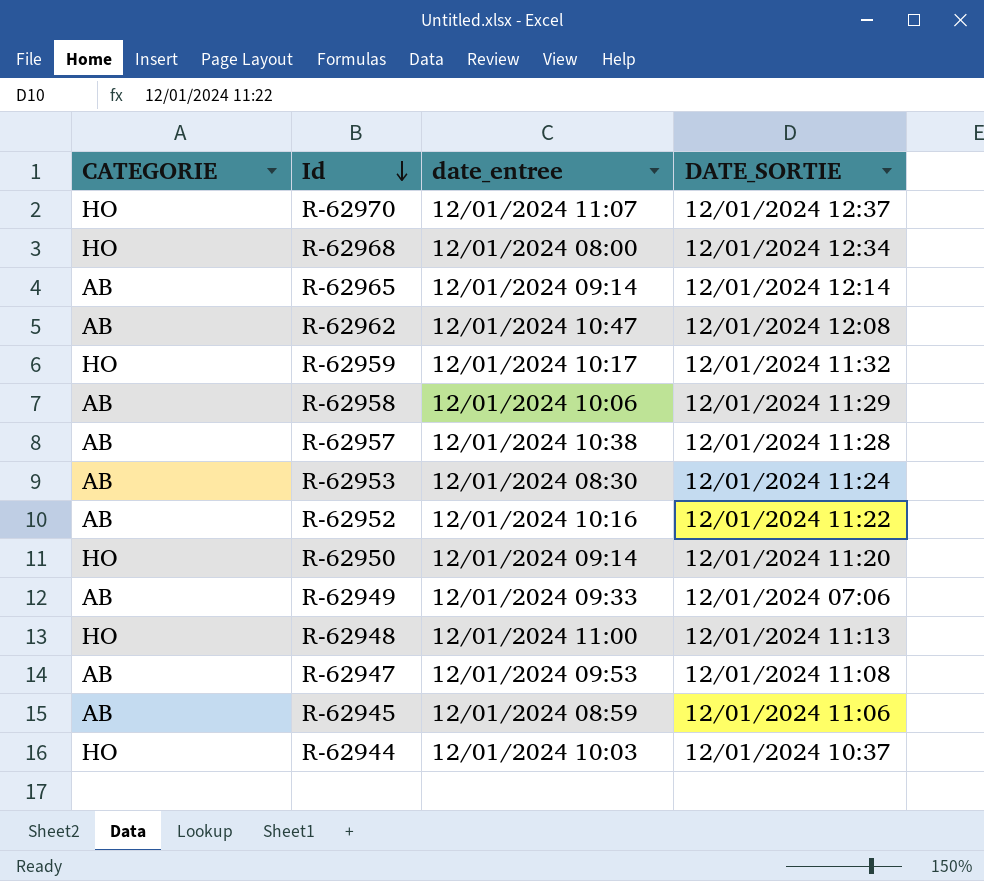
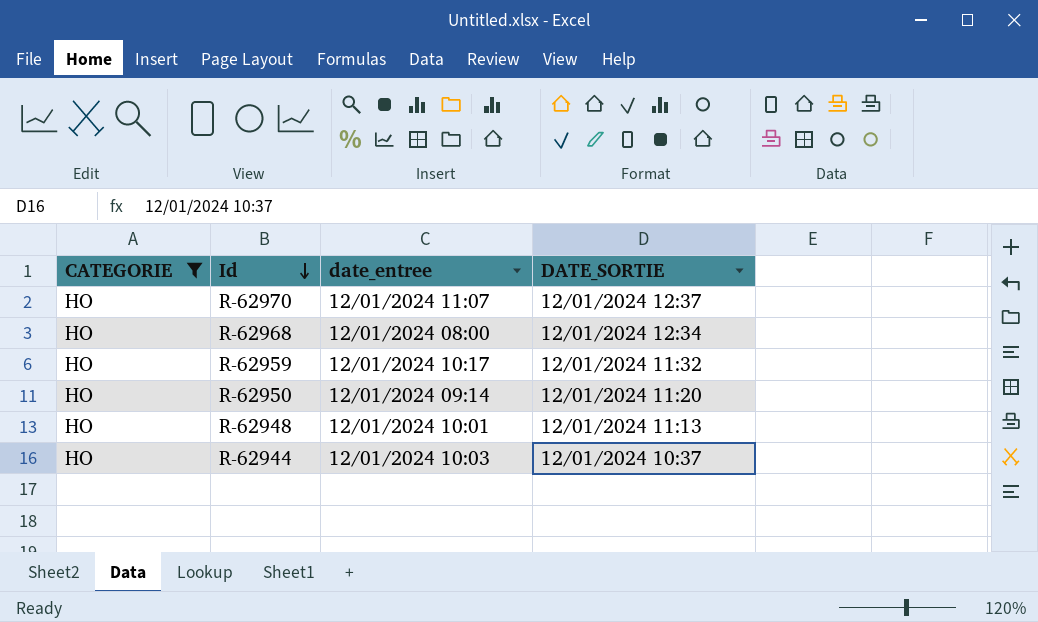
filter: none -> CATEGORIE = HO
R-62948 | date_entree: 12/01/2024 11:00 -> 12/01/2024 10:01

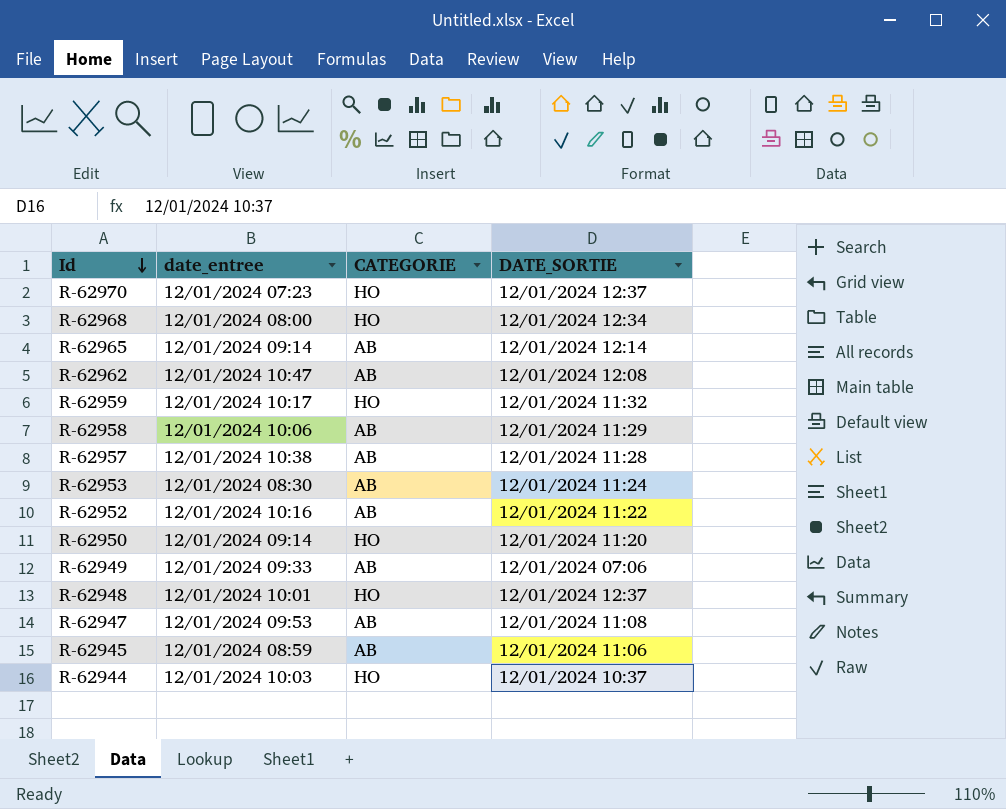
filter: CATEGORIE = HO -> none
column CATEGORIE | position: 1 -> 3
R-62970 | date_entree: 12/01/2024 11:07 -> 12/01/2024 07:23
R-62948 | DATE_SORTIE: 12/01/2024 11:13 -> 12/01/2024 12:37

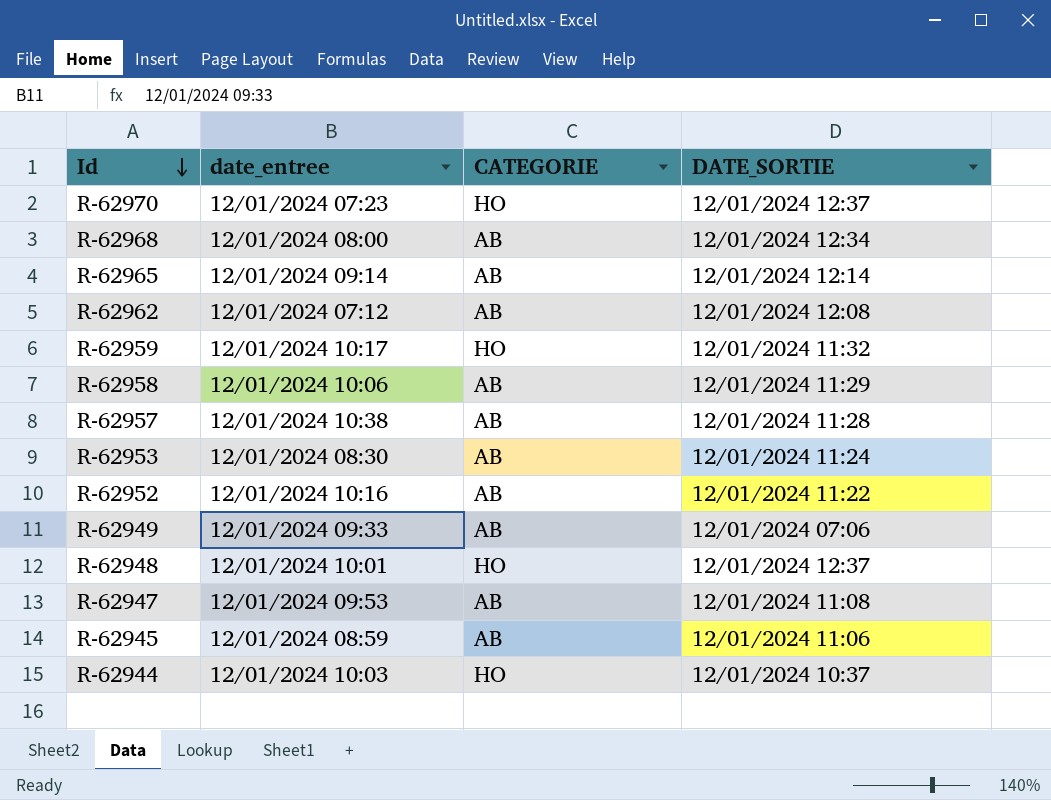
row R-62950: 12/01/2024 09:14 | HO | 12/01/2024 11:20 -> none
R-62968 | CATEGORIE: HO -> AB
R-62962 | date_entree: 12/01/2024 10:47 -> 12/01/2024 07:12

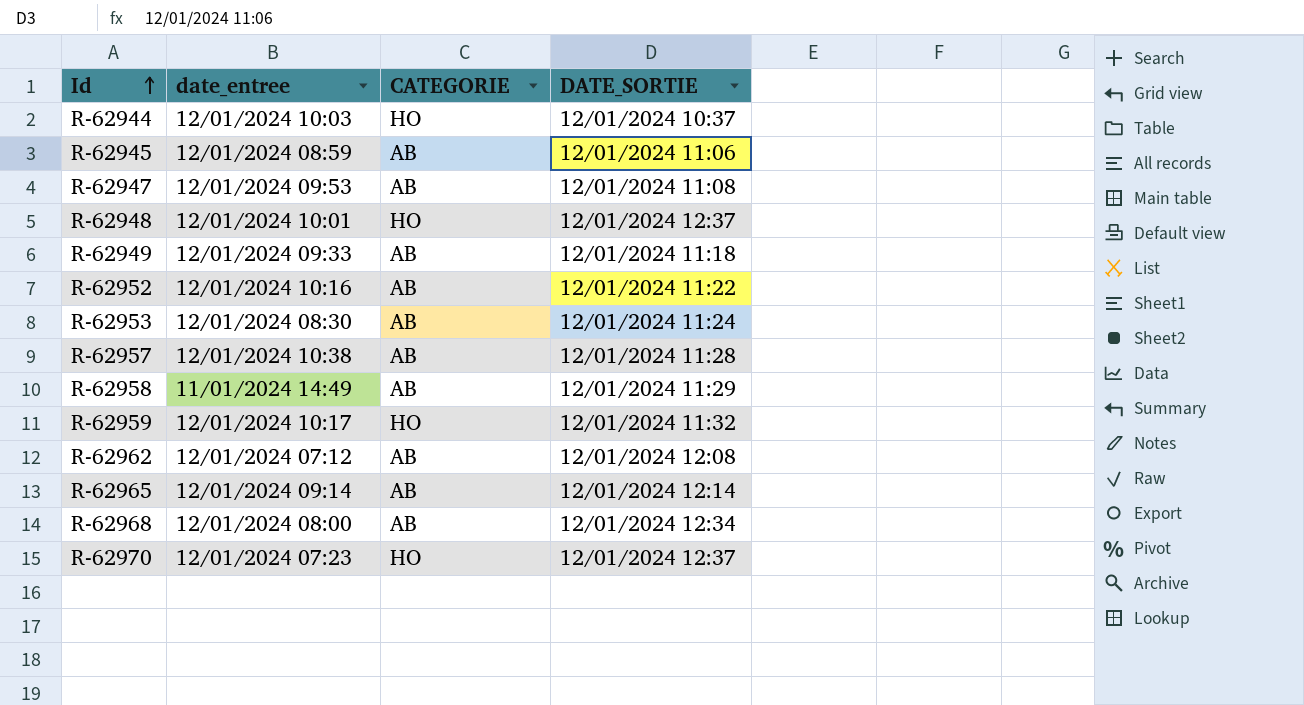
row order: Id descending -> Id ascending
R-62949 | DATE_SORTIE: 12/01/2024 07:06 -> 12/01/2024 11:18
R-62958 | date_entree: 12/01/2024 10:06 -> 11/01/2024 14:49

